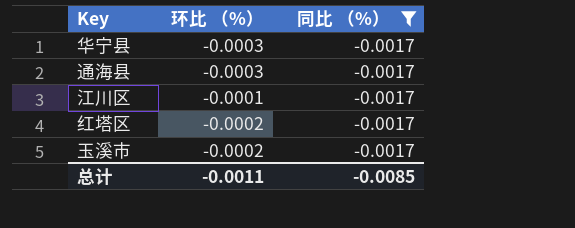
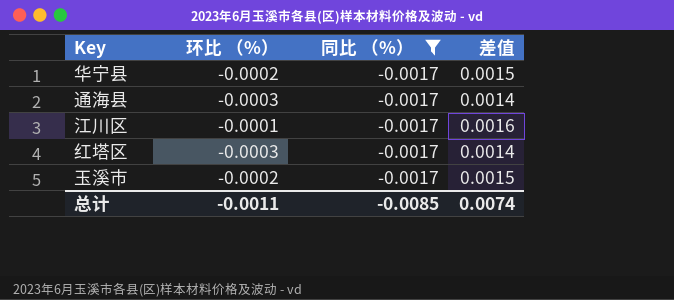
column 差值 | formula: none -> [环比 （%）] - [同比 （%）]
华宁县 | 环比 （%）: -0.0003 -> -0.0002
红塔区 | 环比 （%）: -0.0002 -> -0.0003

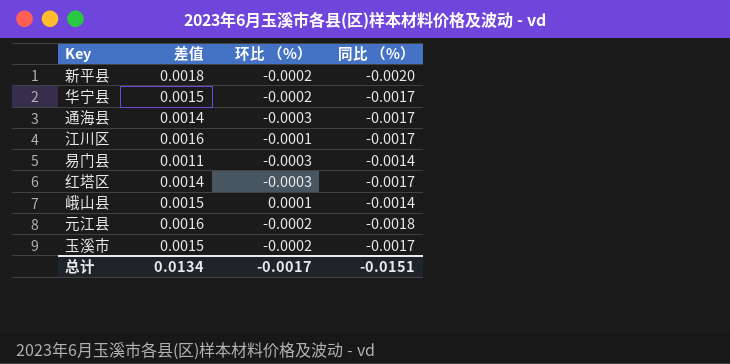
filter: 同比 （%） = -0.0017 -> none
column 差值 | position: 4 -> 2
总计 | 差值: 0.0074 -> 0.0134
总计 | 环比 （%）: -0.0011 -> -0.0017
总计 | 同比 （%）: -0.0085 -> -0.0151

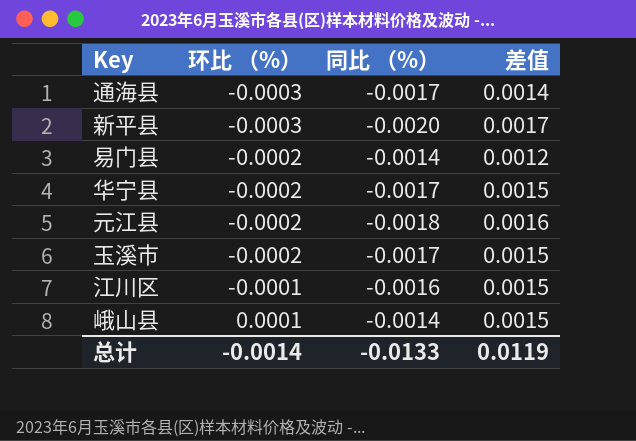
row order: none -> 环比 （%） ascending
column 差值 | position: 2 -> 4
row 红塔区: 0.0014 | -0.0003 | -0.0017 -> none
新平县 | 环比 （%）: -0.0002 -> -0.0003
新平县 | 差值: 0.0018 -> 0.0017
易门县 | 环比 （%）: -0.0003 -> -0.0002
易门县 | 差值: 0.0011 -> 0.0012
江川区 | 同比 （%）: -0.0017 -> -0.0016
江川区 | 差值: 0.0016 -> 0.0015
总计 | 环比 （%）: -0.0017 -> -0.0014
总计 | 同比 （%）: -0.0151 -> -0.0133
总计 | 差值: 0.0134 -> 0.0119

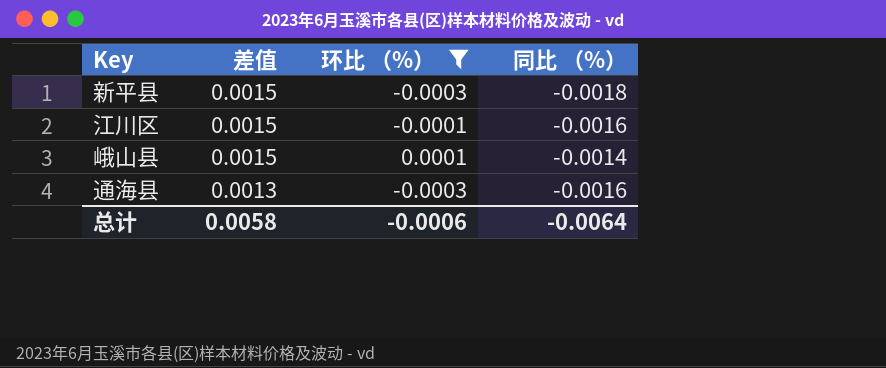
filter: none -> 环比 （%） != -0.0002
row order: 环比 （%） ascending -> 差值 descending
column 差值 | position: 4 -> 2
新平县 | 差值: 0.0017 -> 0.0015
新平县 | 同比 （%）: -0.0020 -> -0.0018
通海县 | 差值: 0.0014 -> 0.0013
通海县 | 同比 （%）: -0.0017 -> -0.0016
总计 | 差值: 0.0119 -> 0.0058
总计 | 环比 （%）: -0.0014 -> -0.0006
总计 | 同比 （%）: -0.0133 -> -0.0064

